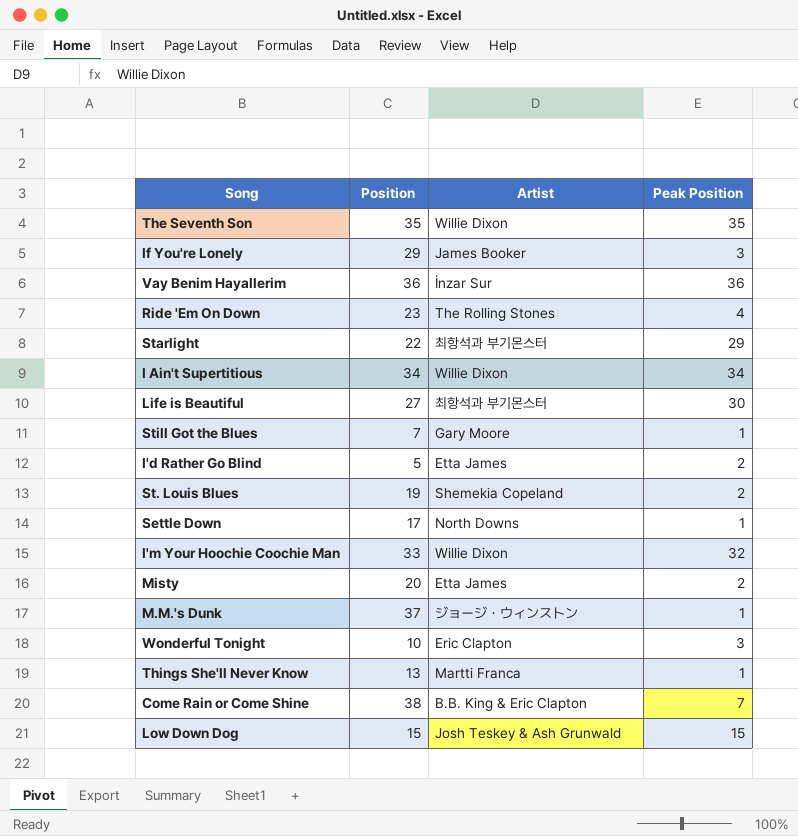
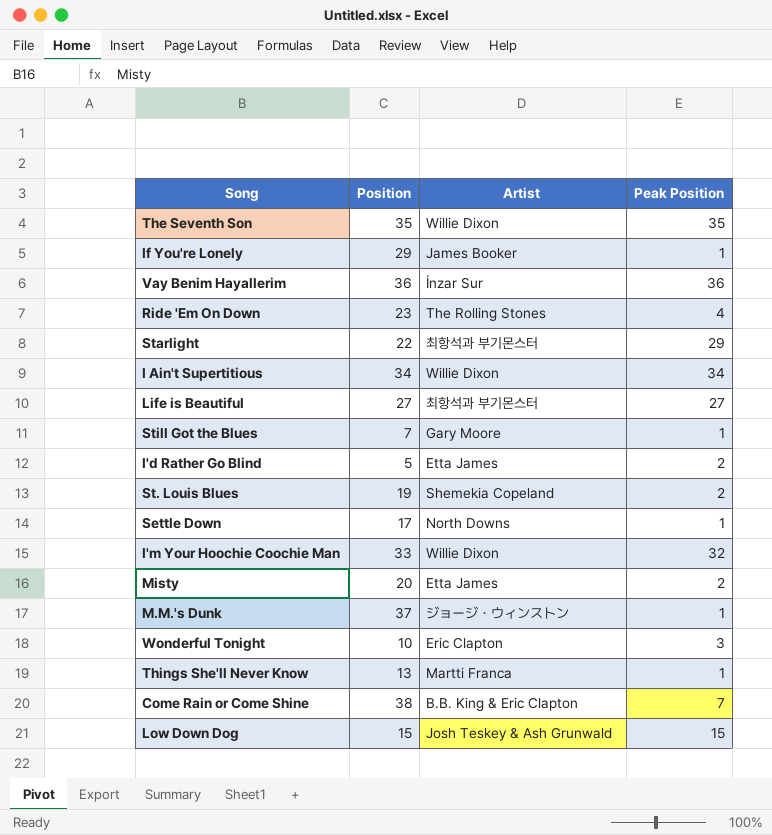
If You're Lonely | Peak Position: 3 -> 1
Life is Beautiful | Peak Position: 30 -> 27

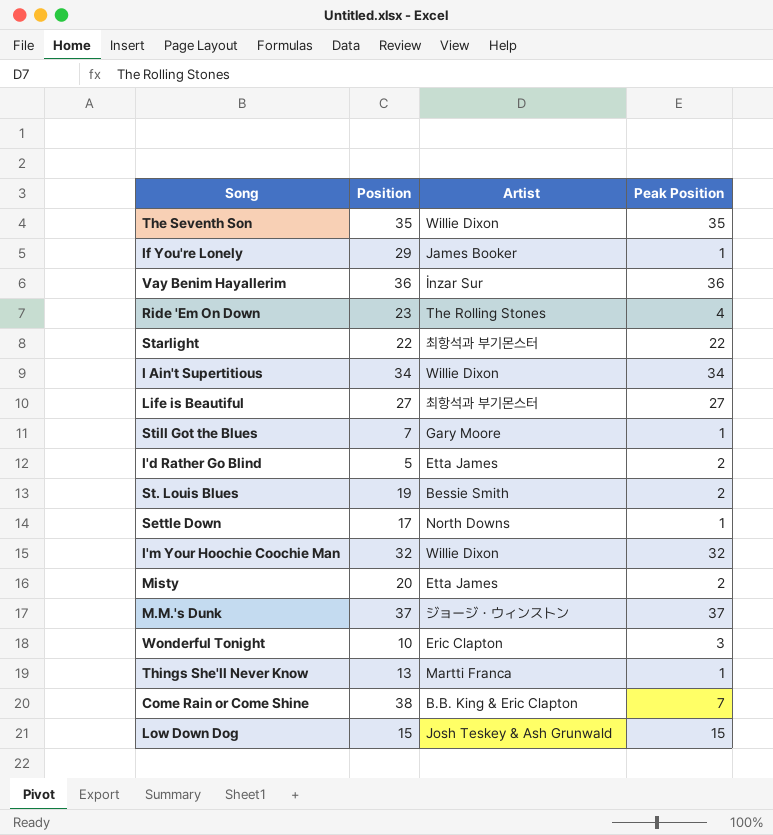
Starlight | Peak Position: 29 -> 22
St. Louis Blues | Artist: Shemekia Copeland -> Bessie Smith
I'm Your Hoochie Coochie Man | Position: 33 -> 32
M.M.'s Dunk | Peak Position: 1 -> 37

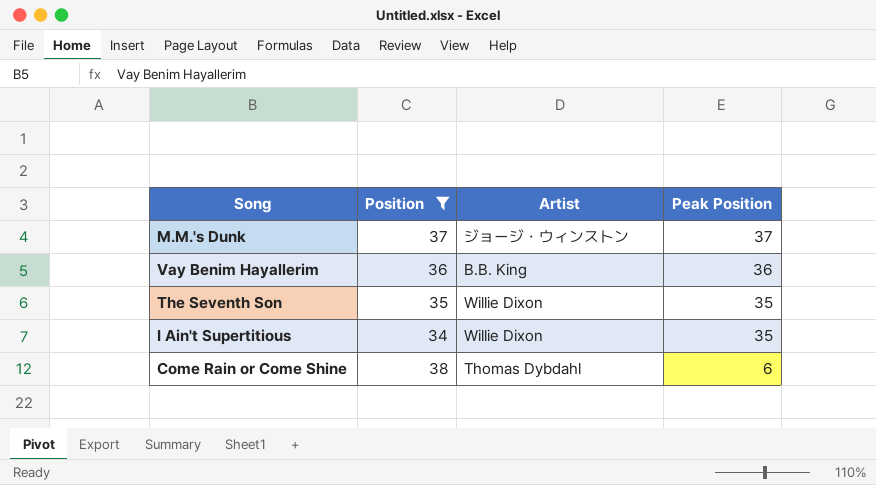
filter: none -> Position >= 34
row order: none -> Peak Position descending
Vay Benim Hayallerim | Artist: İnzar Sur -> B.B. King
I Ain't Supertitious | Peak Position: 34 -> 35
Come Rain or Come Shine | Artist: B.B. King & Eric Clapton -> Thomas Dybdahl
Come Rain or Come Shine | Peak Position: 7 -> 6

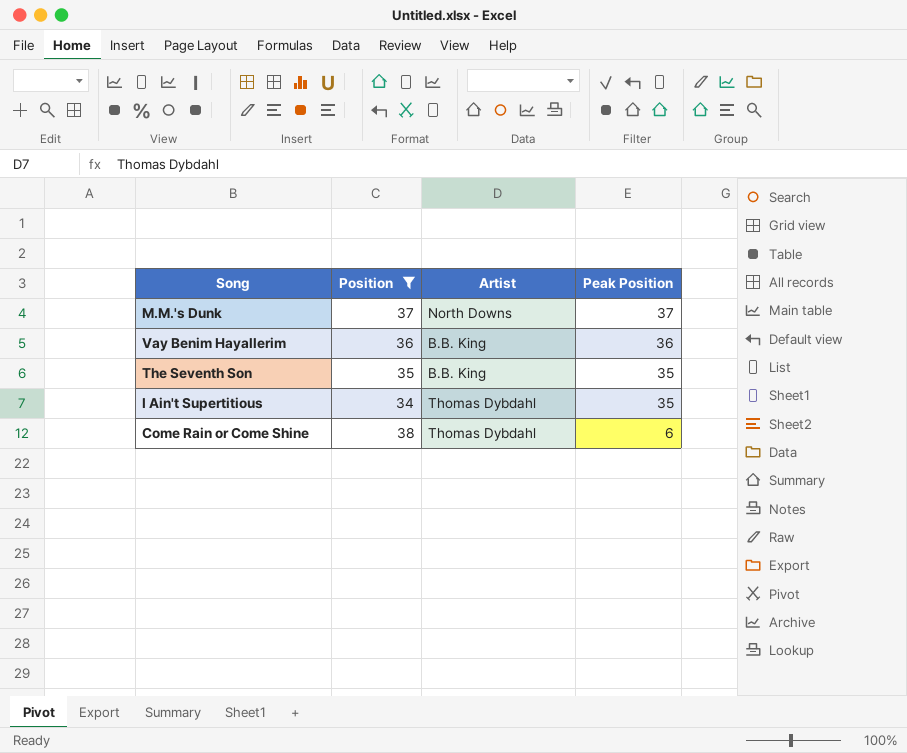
M.M.'s Dunk | Artist: ジョージ・ウィンストン -> North Downs
The Seventh Son | Artist: Willie Dixon -> B.B. King
I Ain't Supertitious | Artist: Willie Dixon -> Thomas Dybdahl

